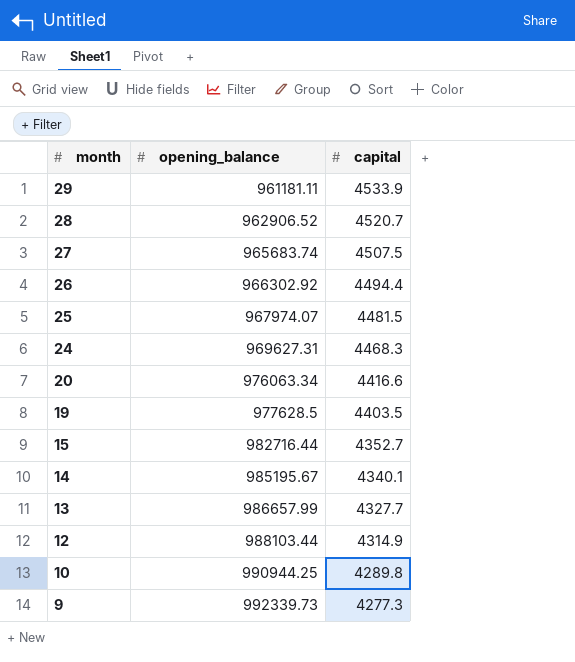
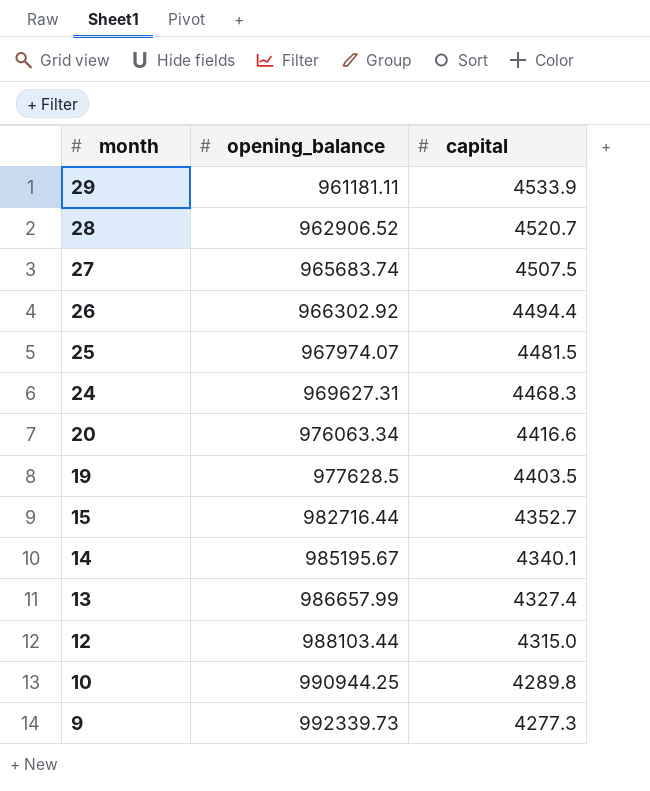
13 | capital: 4327.7 -> 4327.4
12 | capital: 4314.9 -> 4315.0

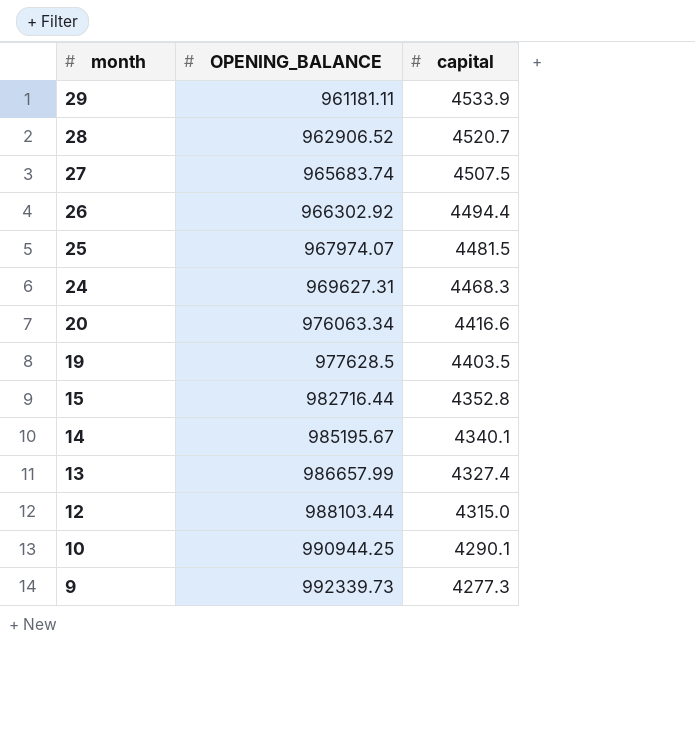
column name: opening_balance -> OPENING_BALANCE
15 | capital: 4352.7 -> 4352.8
10 | capital: 4289.8 -> 4290.1

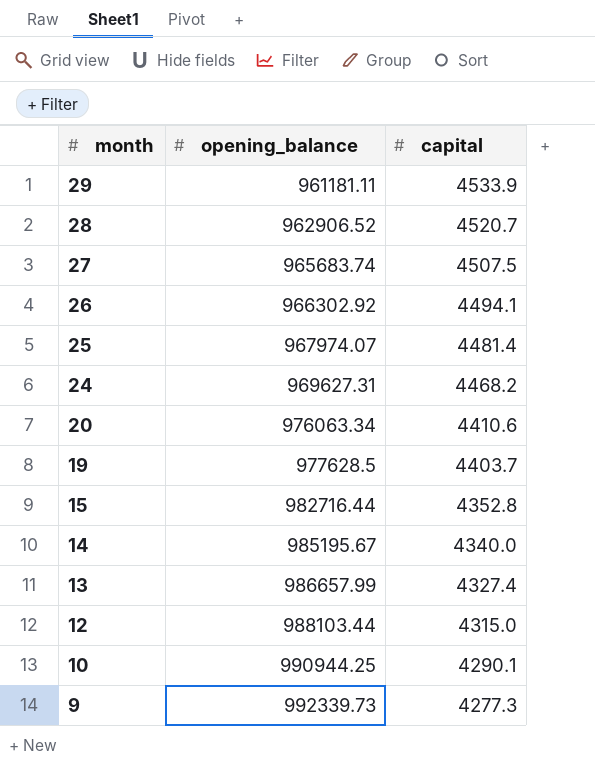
column name: OPENING_BALANCE -> opening_balance
26 | capital: 4494.4 -> 4494.1
25 | capital: 4481.5 -> 4481.4
24 | capital: 4468.3 -> 4468.2
20 | capital: 4416.6 -> 4410.6
19 | capital: 4403.5 -> 4403.7
14 | capital: 4340.1 -> 4340.0

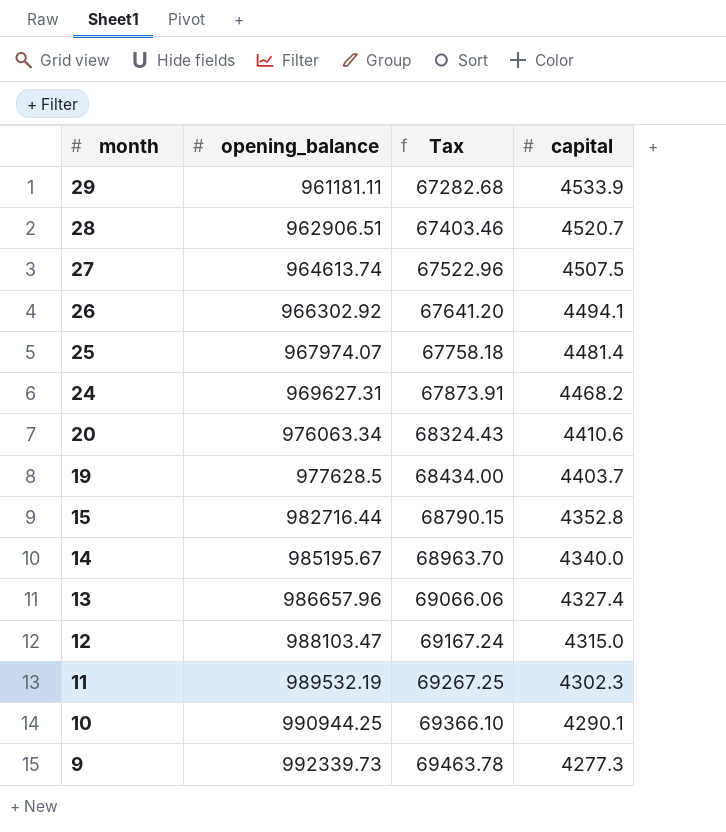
column Tax | formula: none -> [opening_balance] * 0.07
28 | opening_balance: 962906.52 -> 962906.51
27 | opening_balance: 965683.74 -> 964613.74
13 | opening_balance: 986657.99 -> 986657.96
12 | opening_balance: 988103.44 -> 988103.47
row 11: none -> 989532.19 | 69267.25 | 4302.3

